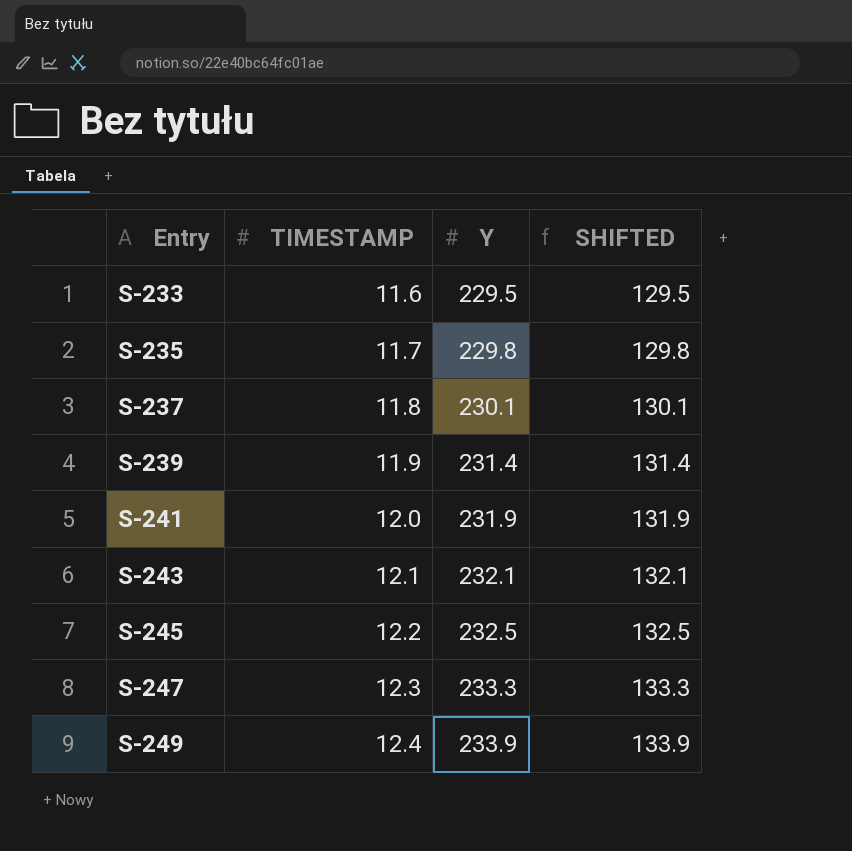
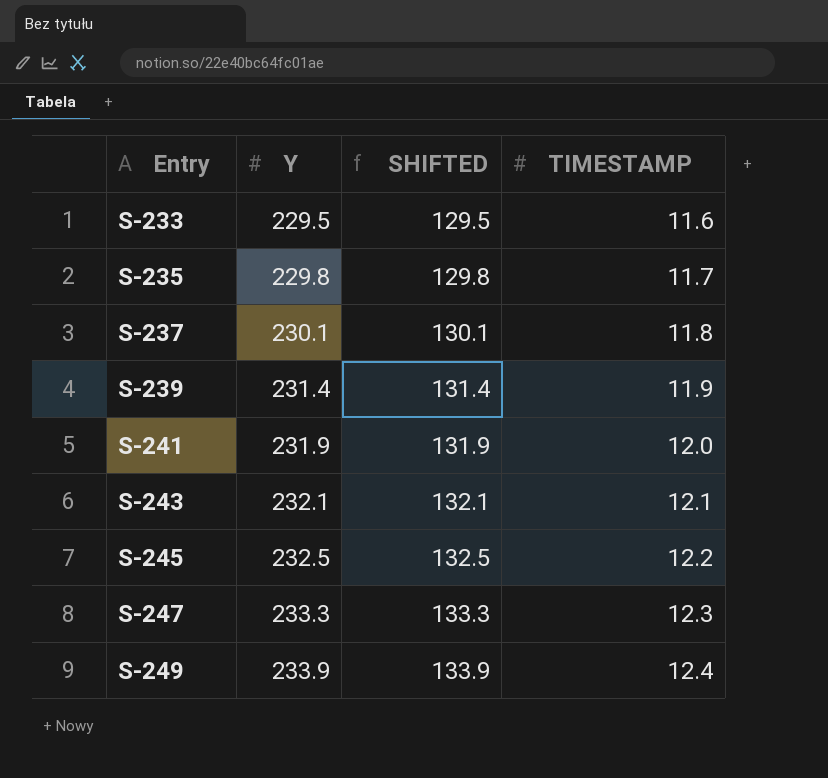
column TIMESTAMP | position: 2 -> 4

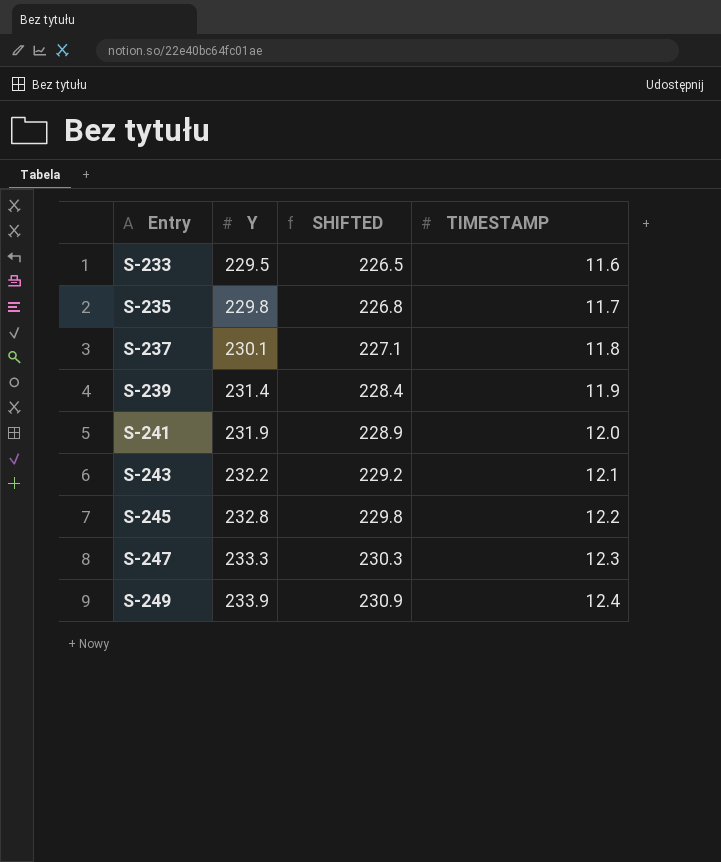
column SHIFTED | formula: [Y] - 100 -> [Y] - 3
S-243 | Y: 232.1 -> 232.2
S-245 | Y: 232.5 -> 232.8

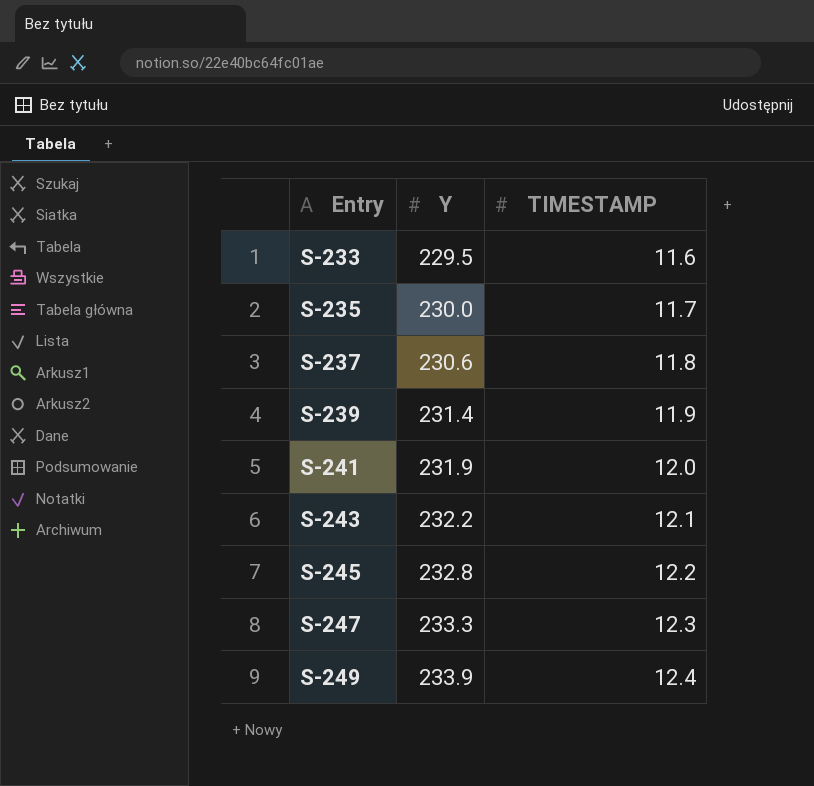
column SHIFTED | formula: [Y] - 3 -> none
S-235 | Y: 229.8 -> 230.0
S-237 | Y: 230.1 -> 230.6

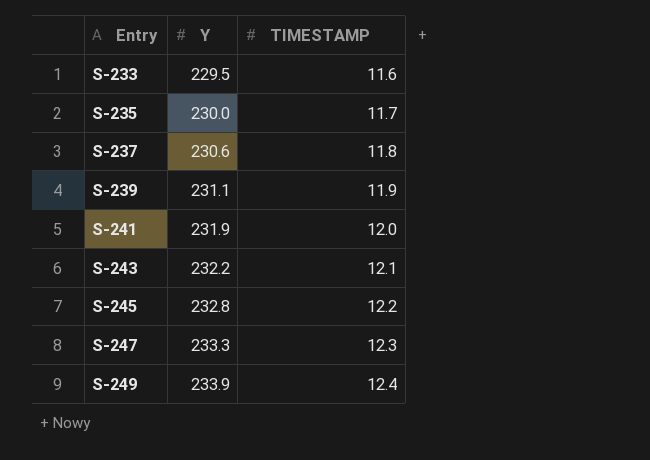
S-239 | Y: 231.4 -> 231.1

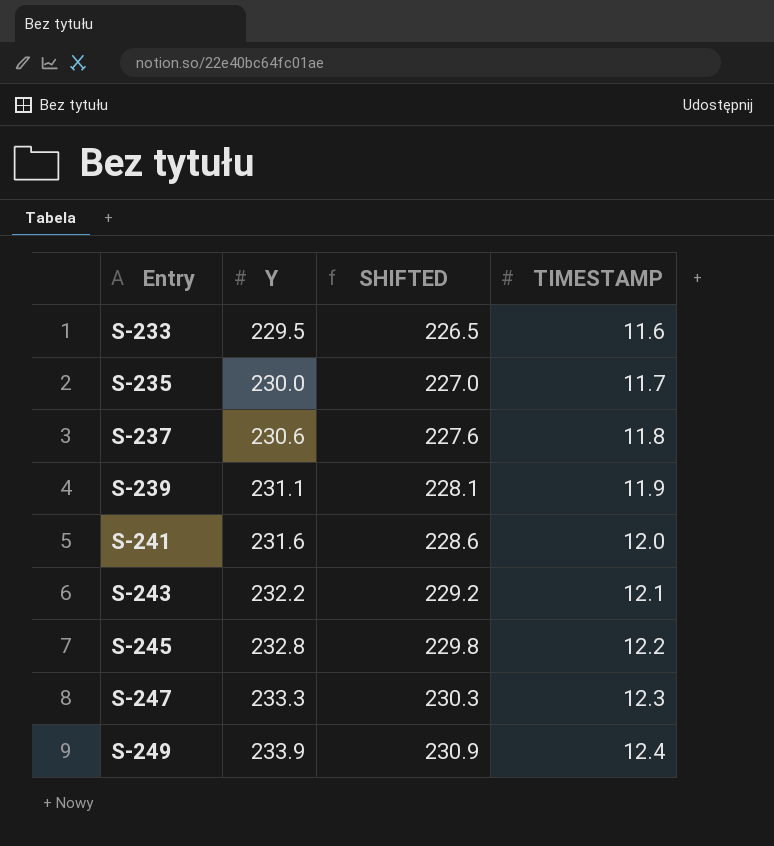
column SHIFTED | formula: none -> [Y] - 3
S-241 | Y: 231.9 -> 231.6

